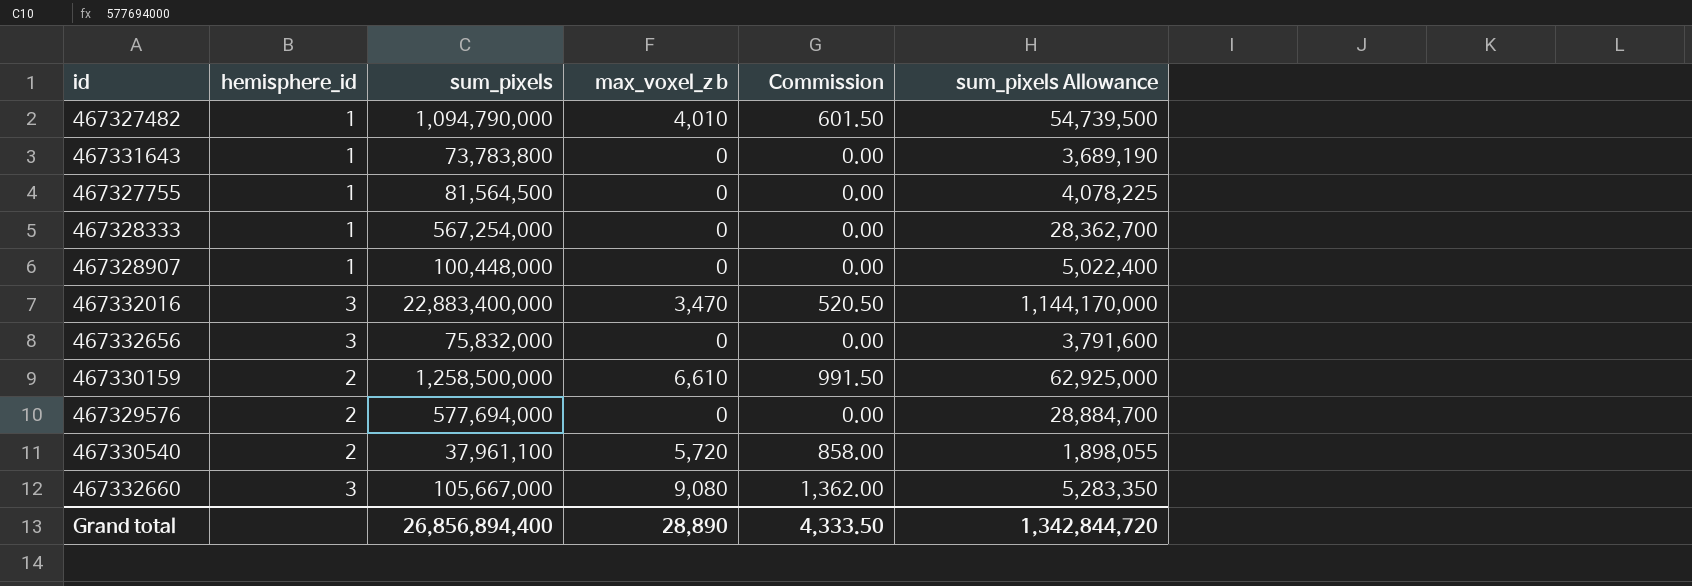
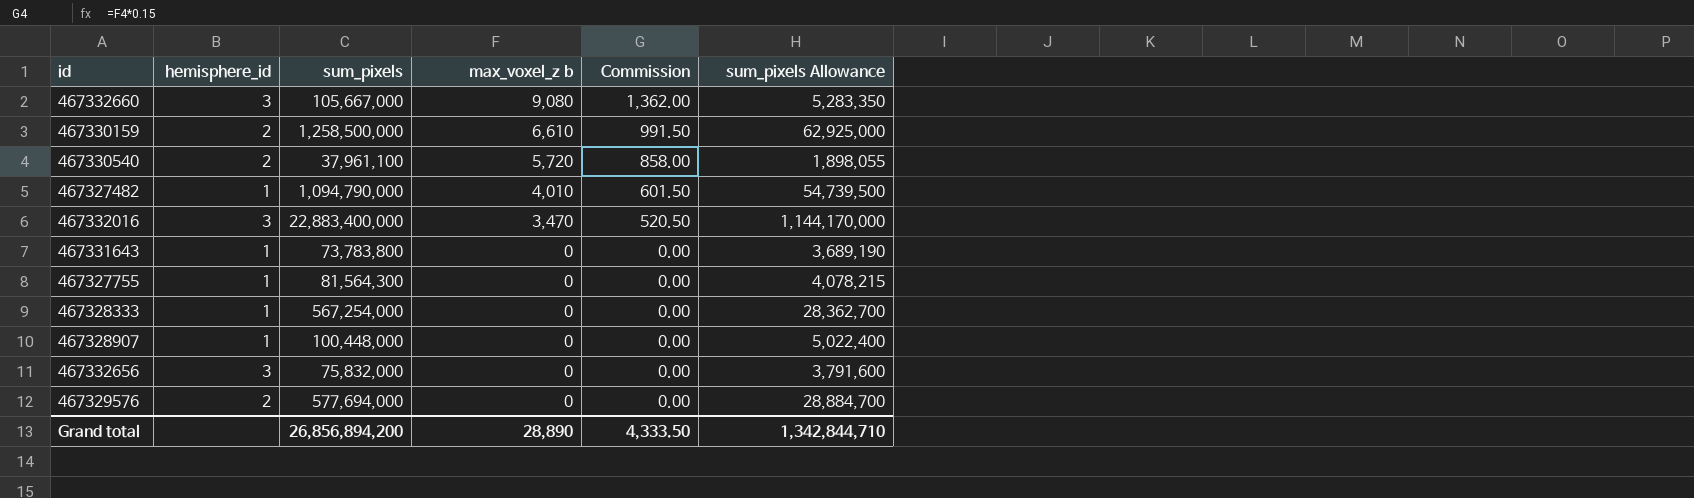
row order: none -> max_voxel_z b descending
467327755 | sum_pixels: 81,564,500 -> 81,564,300
467327755 | sum_pixels Allowance: 4,078,225 -> 4,078,215
Grand total | sum_pixels: 26,856,894,400 -> 26,856,894,200
Grand total | sum_pixels Allowance: 1,342,844,720 -> 1,342,844,710

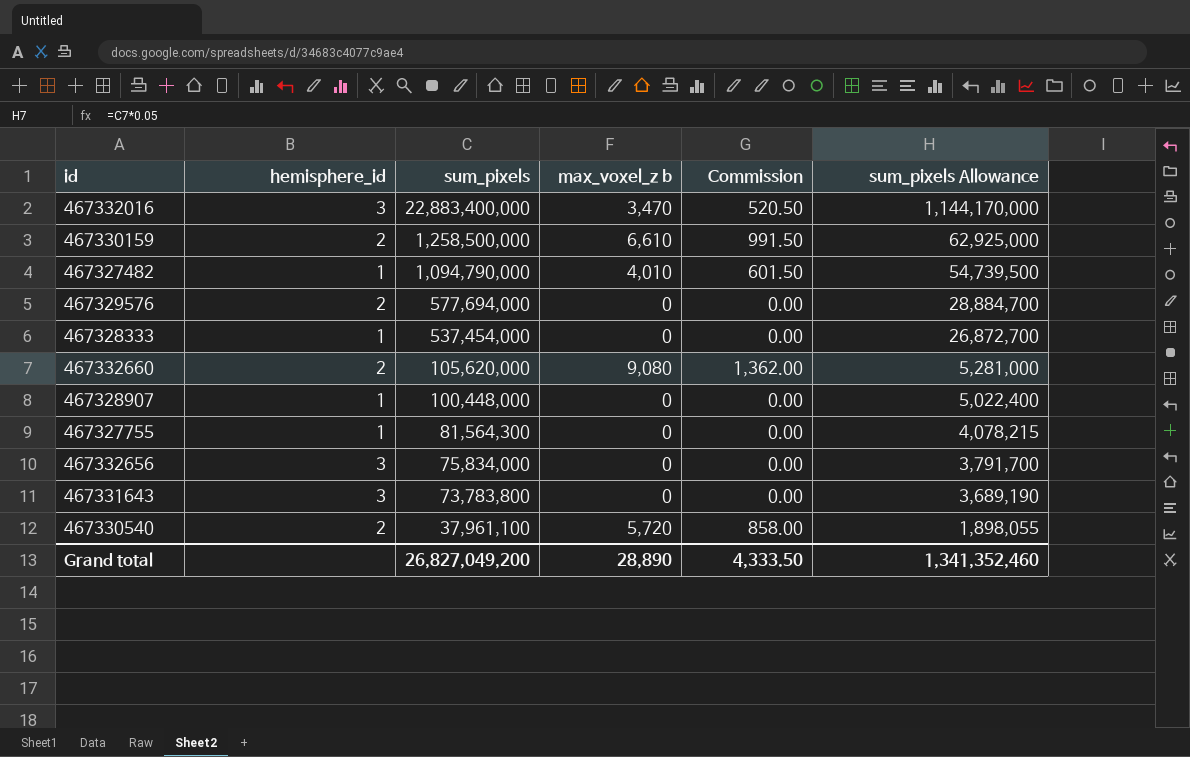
row order: max_voxel_z b descending -> sum_pixels descending
467328333 | sum_pixels: 567,254,000 -> 537,454,000
467328333 | sum_pixels Allowance: 28,362,700 -> 26,872,700
467332660 | hemisphere_id: 3 -> 2
467332660 | sum_pixels: 105,667,000 -> 105,620,000
467332660 | sum_pixels Allowance: 5,283,350 -> 5,281,000
467332656 | sum_pixels: 75,832,000 -> 75,834,000
467332656 | sum_pixels Allowance: 3,791,600 -> 3,791,700
467331643 | hemisphere_id: 1 -> 3
Grand total | sum_pixels: 26,856,894,200 -> 26,827,049,200
Grand total | sum_pixels Allowance: 1,342,844,710 -> 1,341,352,460

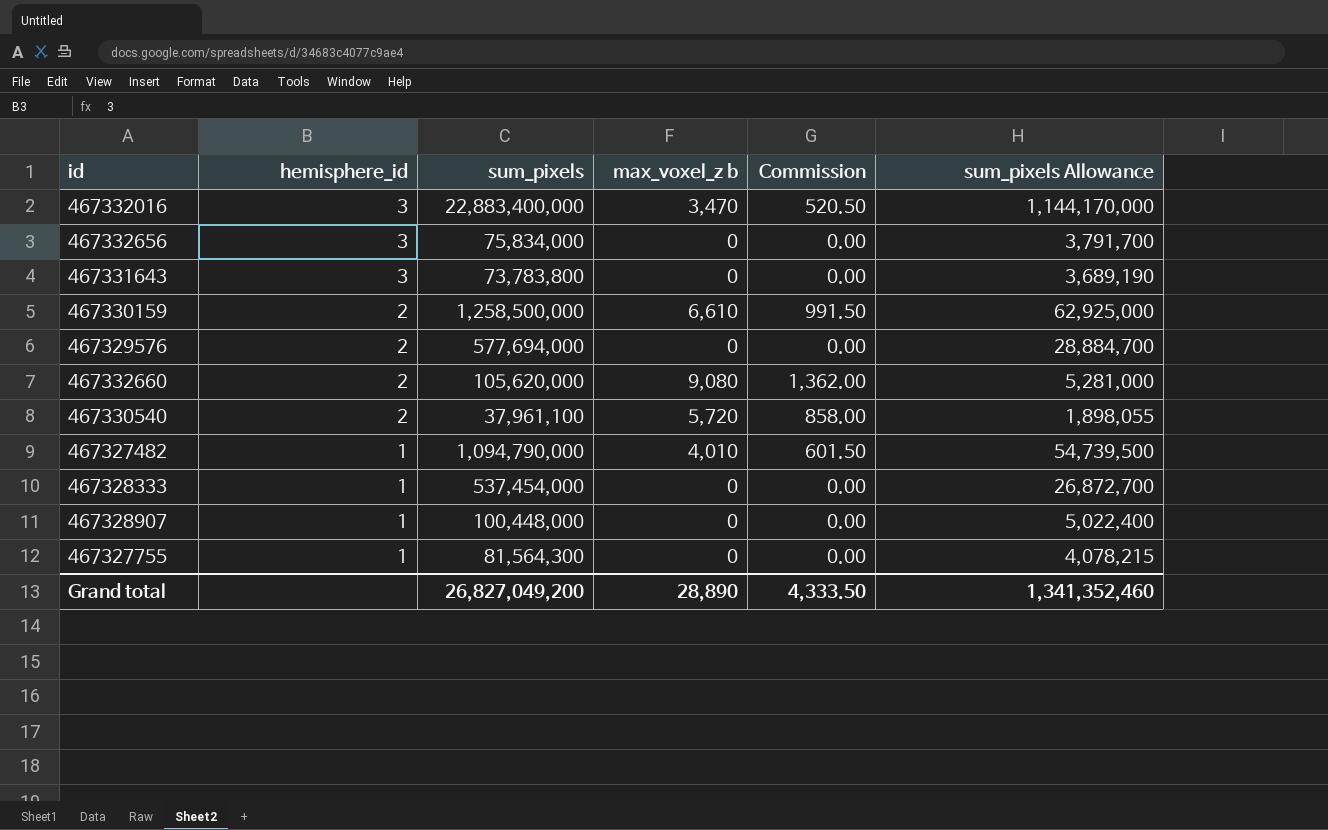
row order: sum_pixels descending -> hemisphere_id descending

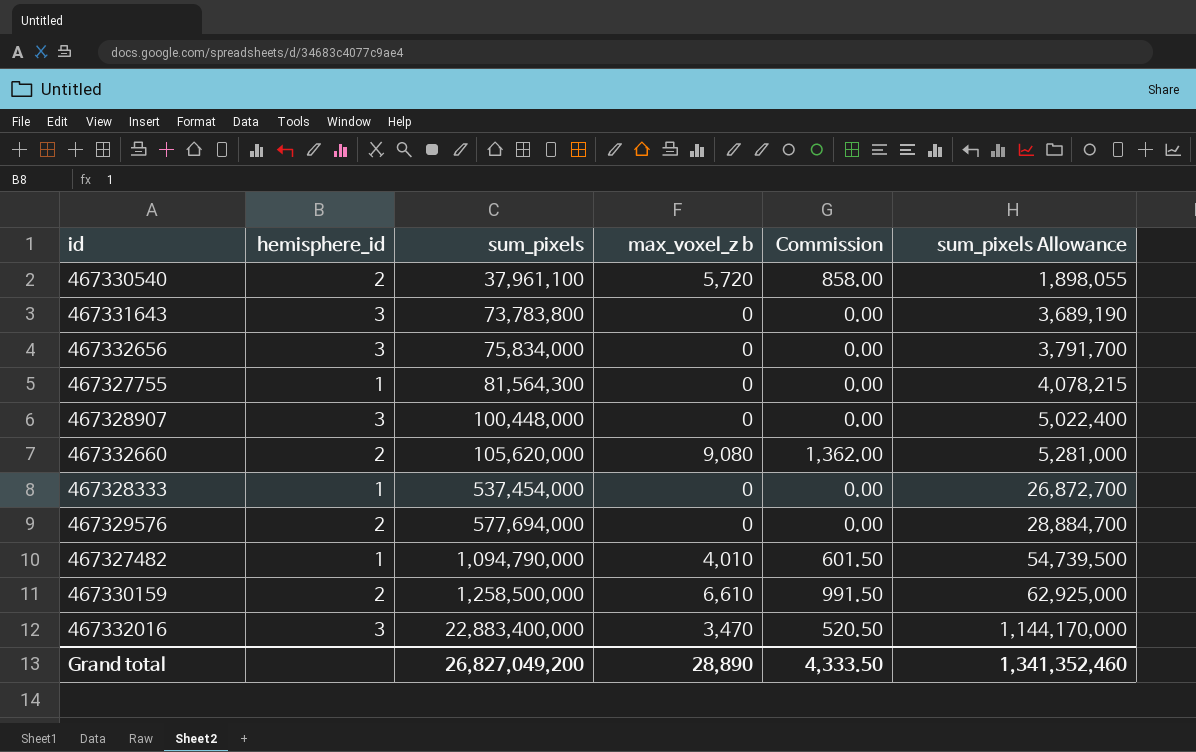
row order: hemisphere_id descending -> sum_pixels ascending
467328907 | hemisphere_id: 1 -> 3

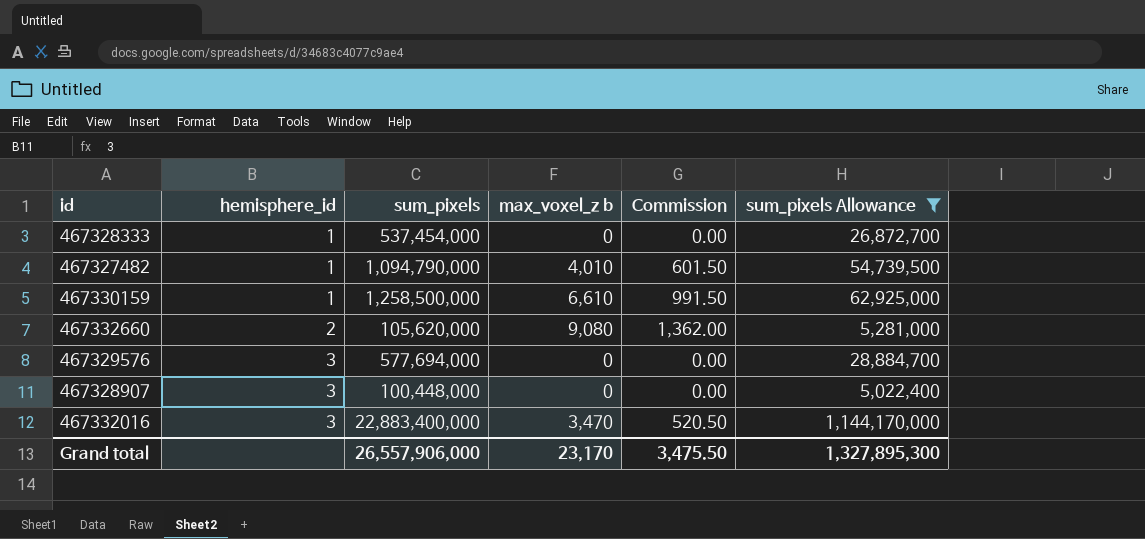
filter: none -> sum_pixels Allowance >= 5,022,400
row order: sum_pixels ascending -> hemisphere_id ascending
467330159 | hemisphere_id: 2 -> 1
467329576 | hemisphere_id: 2 -> 3
Grand total | sum_pixels: 26,827,049,200 -> 26,557,906,000
Grand total | max_voxel_z b: 28,890 -> 23,170
Grand total | Commission: 4,333.50 -> 3,475.50
Grand total | sum_pixels Allowance: 1,341,352,460 -> 1,327,895,300

